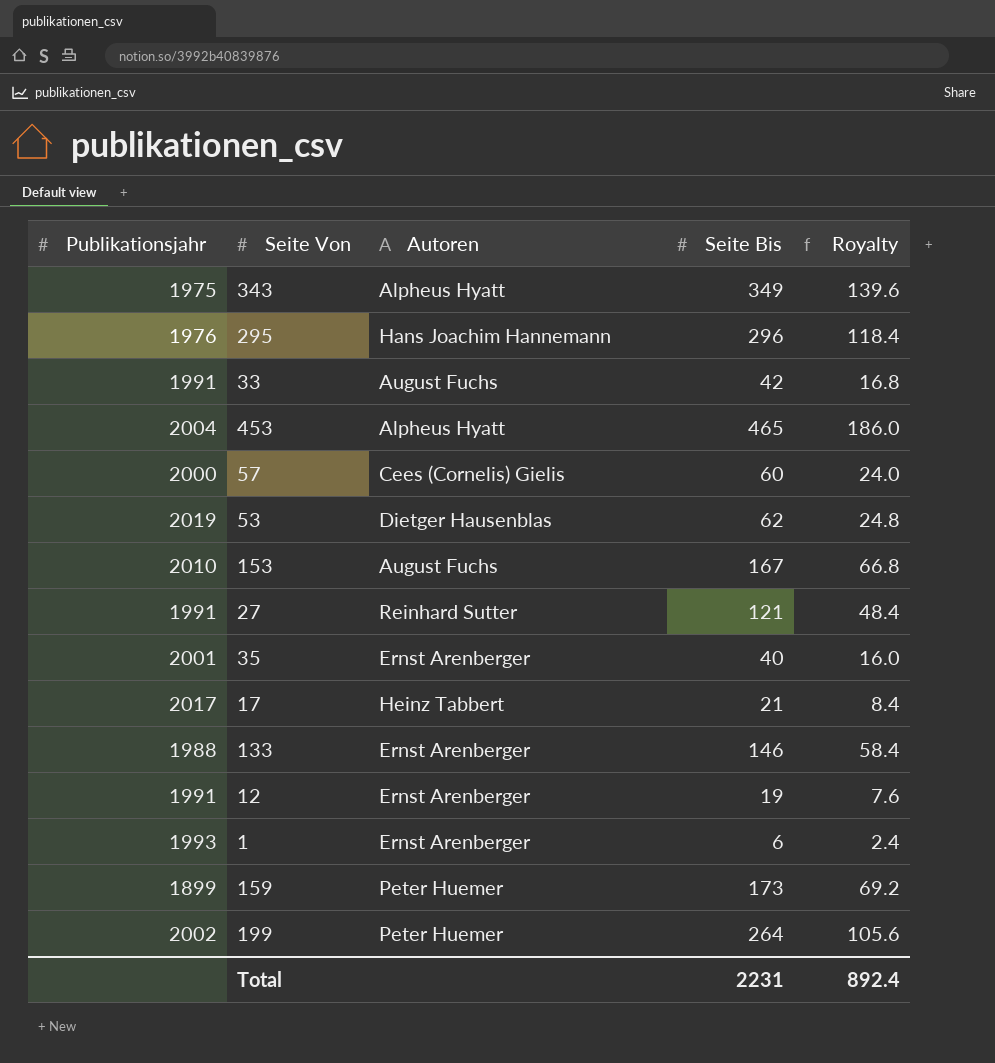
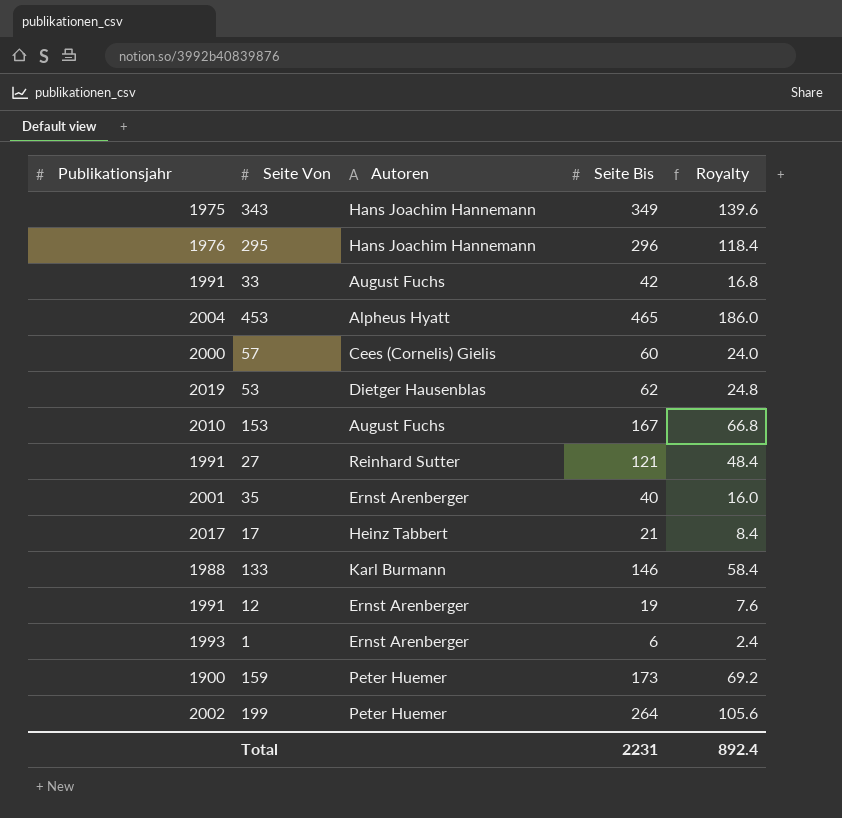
343 | Autoren: Alpheus Hyatt -> Hans Joachim Hannemann
133 | Autoren: Ernst Arenberger -> Karl Burmann
159 | Publikationsjahr: 1899 -> 1900

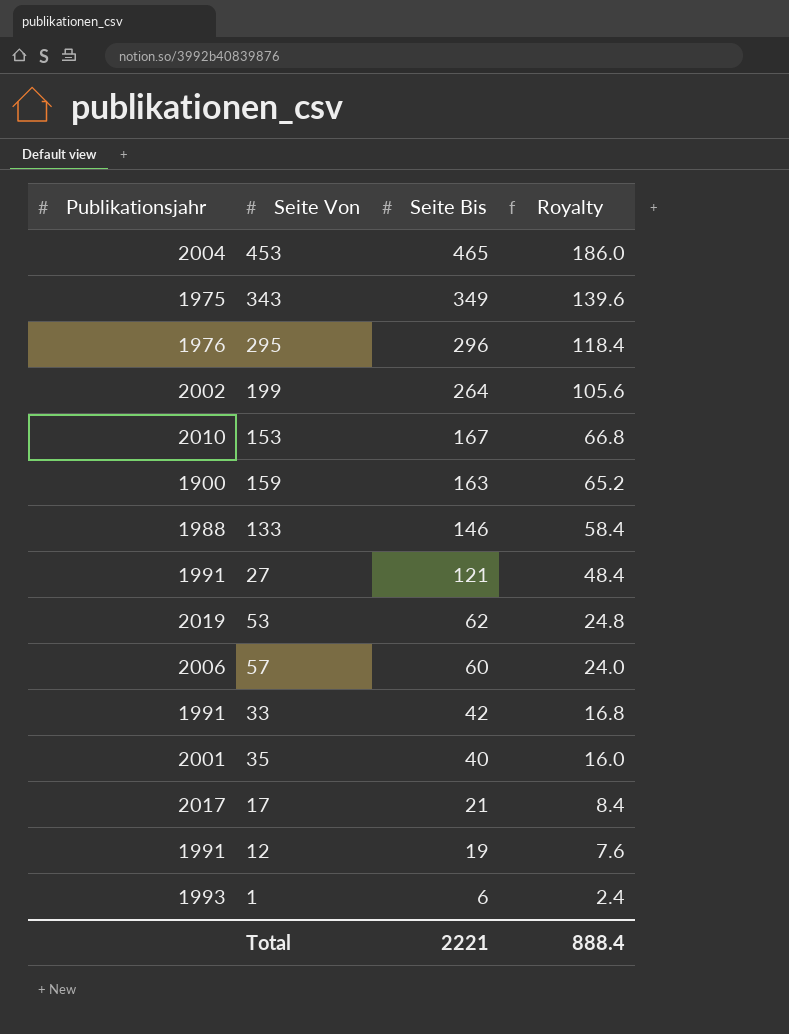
row order: none -> Seite Bis descending
column Autoren | position: 3 -> none
159 | Seite Bis: 173 -> 163
159 | Royalty: 69.2 -> 65.2
57 | Publikationsjahr: 2000 -> 2006
Total | Seite Bis: 2231 -> 2221
Total | Royalty: 892.4 -> 888.4

